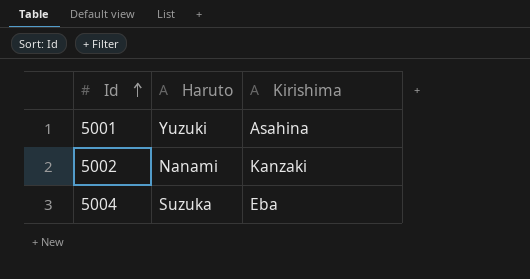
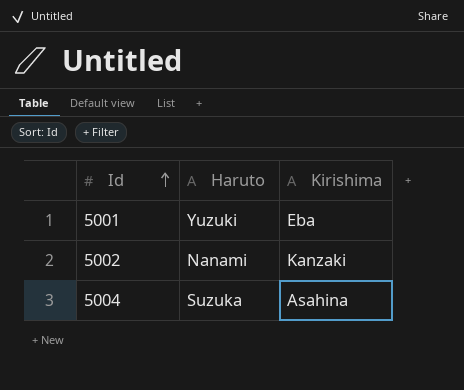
5001 | Kirishima: Asahina -> Eba
5004 | Kirishima: Eba -> Asahina

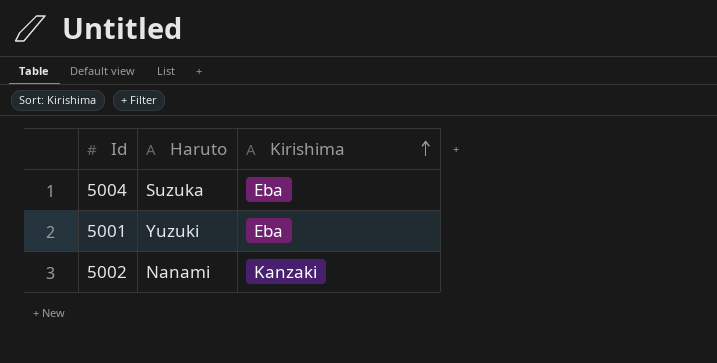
row order: Id ascending -> Kirishima ascending
5004 | Kirishima: Asahina -> Eba

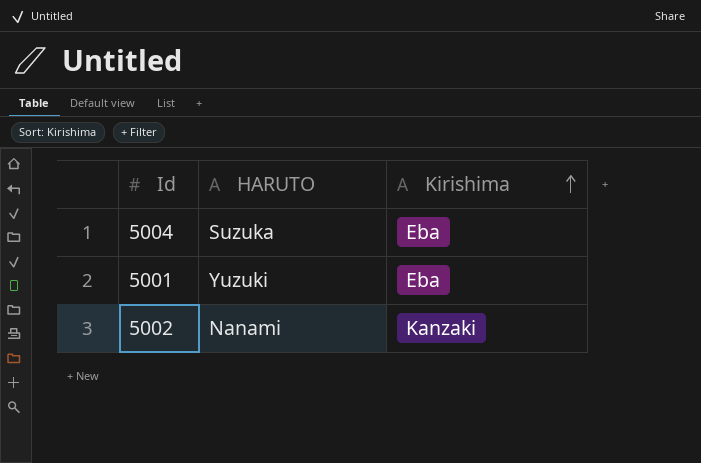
column name: Haruto -> HARUTO

